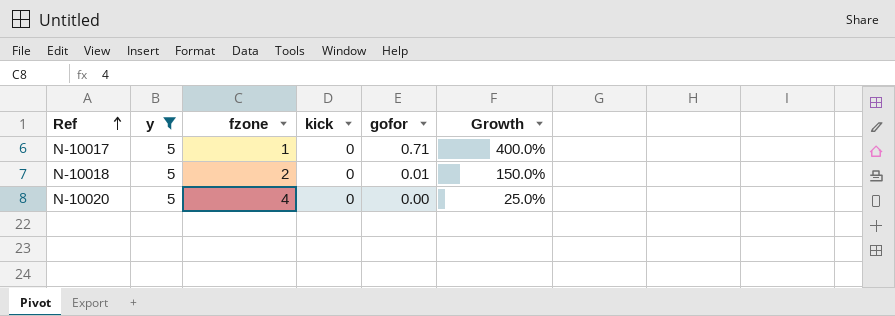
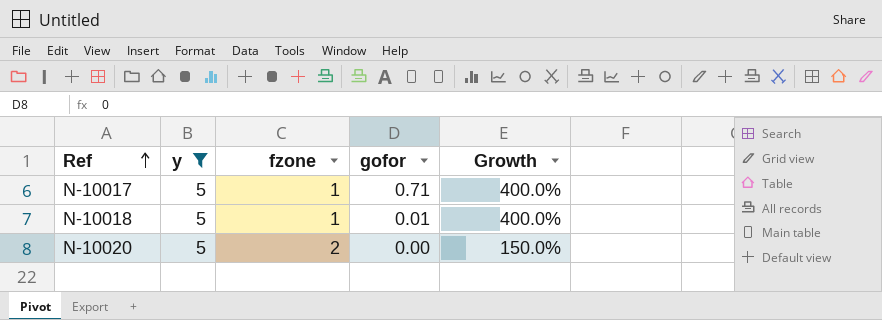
column kick | position: 4 -> none
N-10018 | fzone: 2 -> 1
N-10018 | Growth: 150.0% -> 400.0%
N-10020 | fzone: 4 -> 2
N-10020 | Growth: 25.0% -> 150.0%

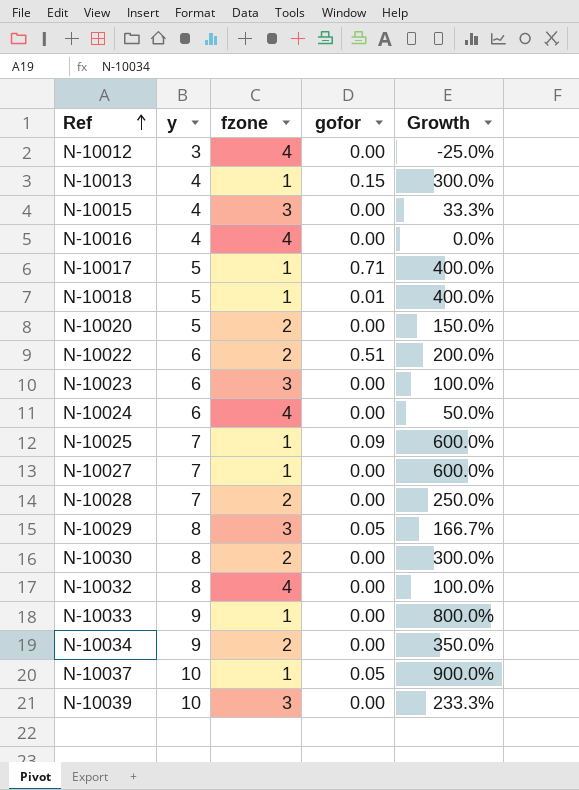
filter: y = 5 -> none

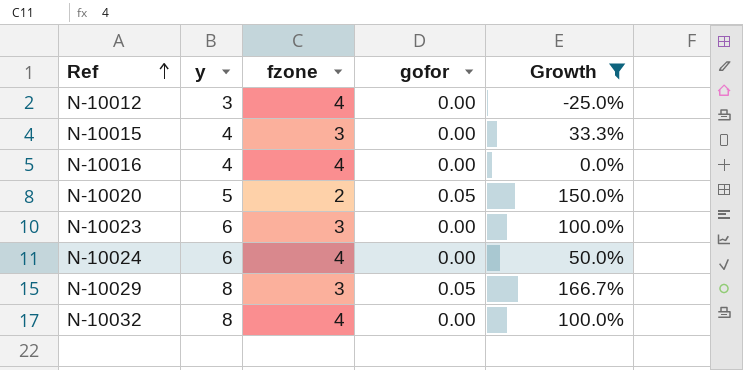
filter: none -> Growth <= 166.7%
N-10020 | gofor: 0.00 -> 0.05

